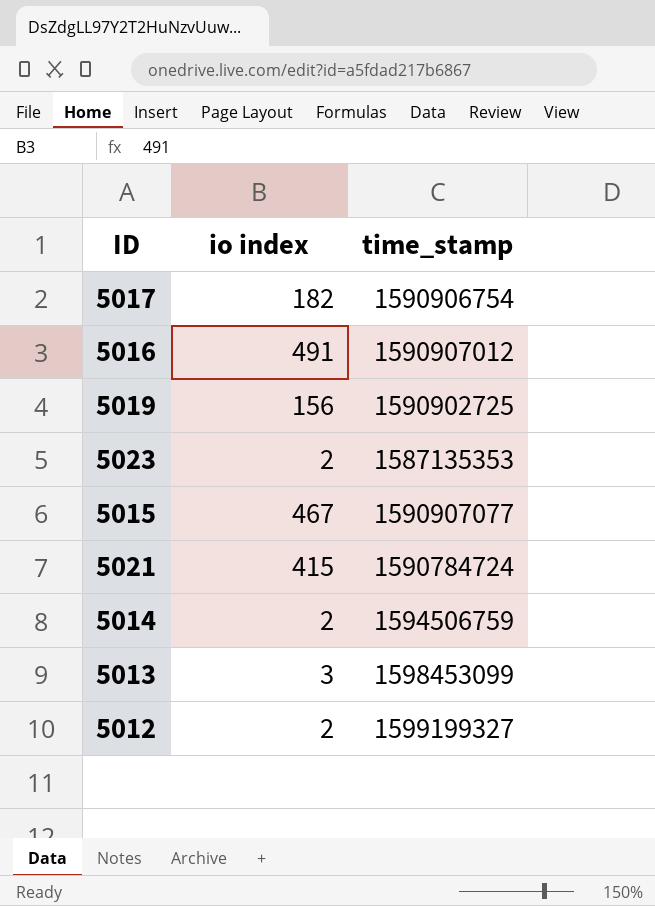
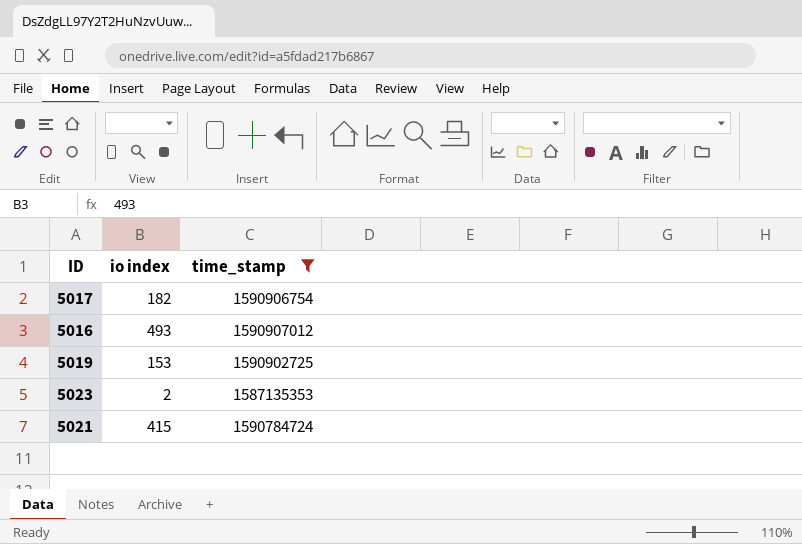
filter: none -> time_stamp <= 1590907012
5016 | io index: 491 -> 493
5019 | io index: 156 -> 153

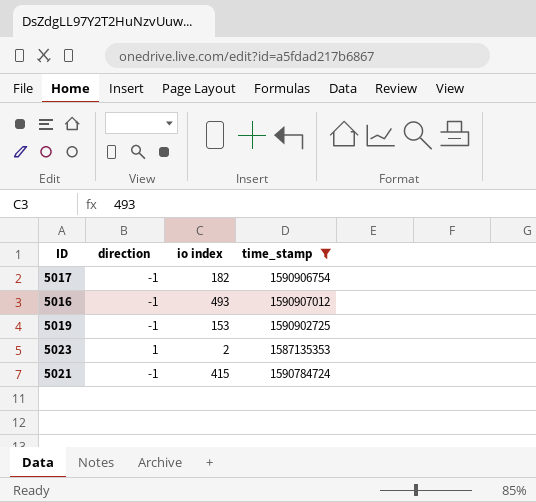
column direction | position: none -> 2

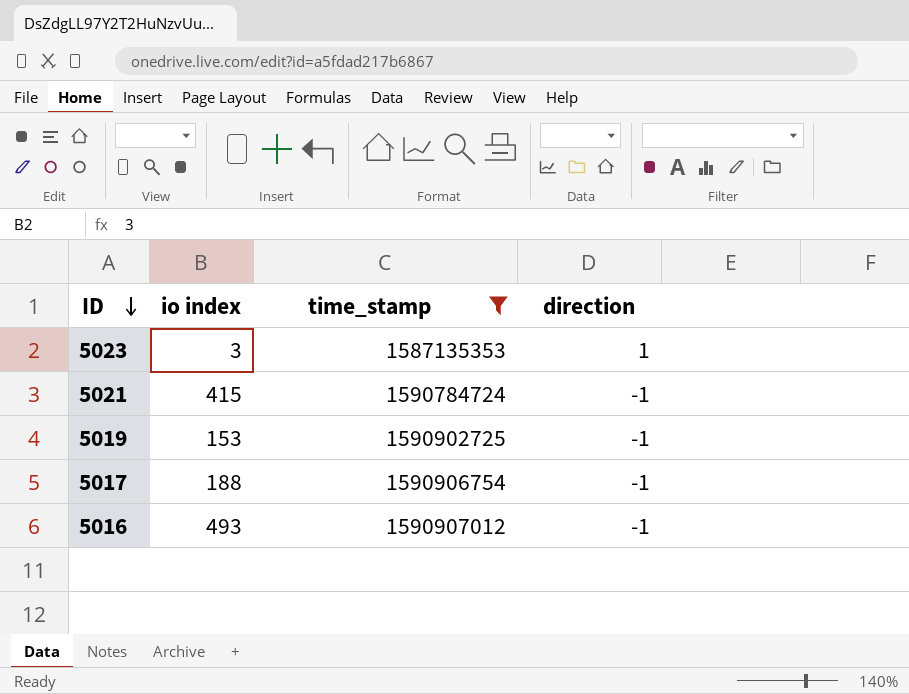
row order: none -> ID descending
column direction | position: 2 -> 4
5023 | io index: 2 -> 3
5017 | io index: 182 -> 188

